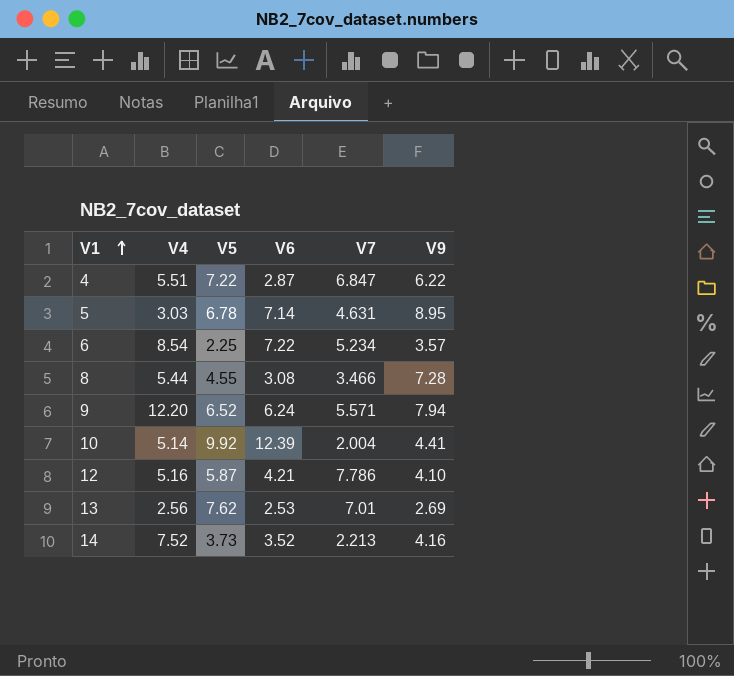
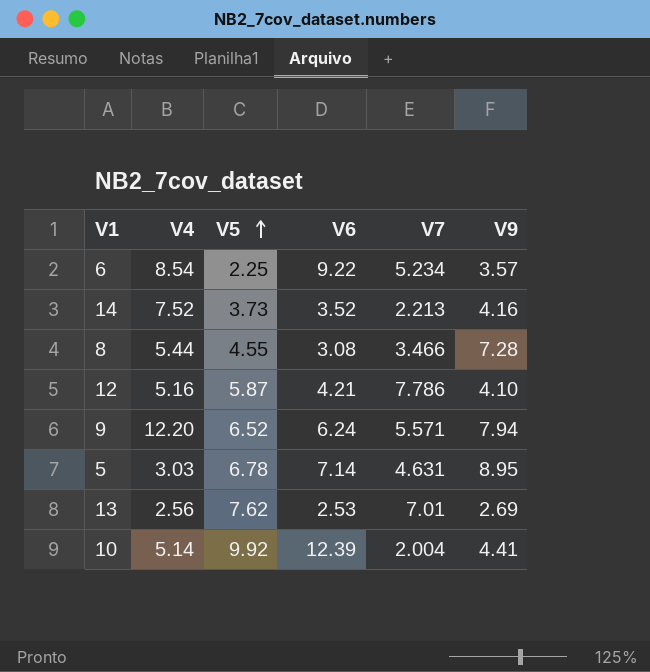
row order: V1 ascending -> V5 ascending
row 4: 5.51 | 7.22 | 2.87 | 6.847 | 6.22 -> none
6 | V6: 7.22 -> 9.22

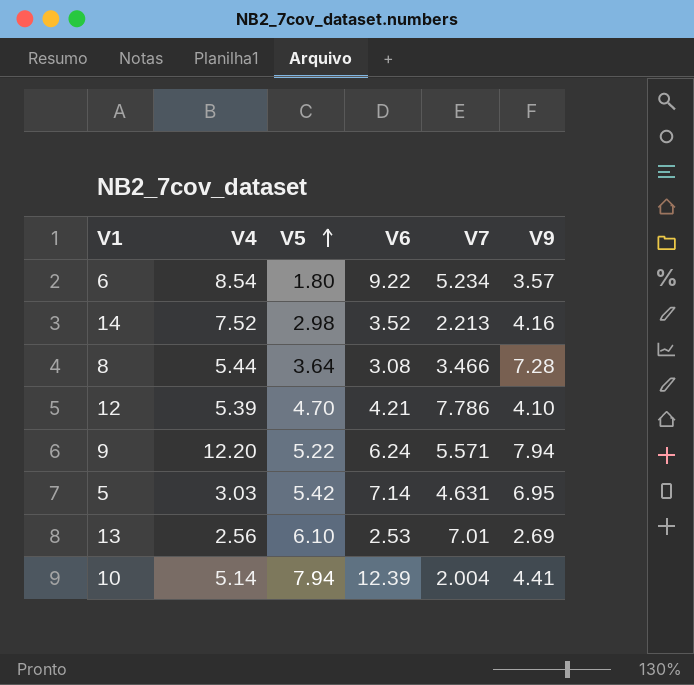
6 | V5: 2.25 -> 1.80
14 | V5: 3.73 -> 2.98
8 | V5: 4.55 -> 3.64
12 | V4: 5.16 -> 5.39
12 | V5: 5.87 -> 4.70
9 | V5: 6.52 -> 5.22
5 | V5: 6.78 -> 5.42
5 | V9: 8.95 -> 6.95
13 | V5: 7.62 -> 6.10
10 | V5: 9.92 -> 7.94

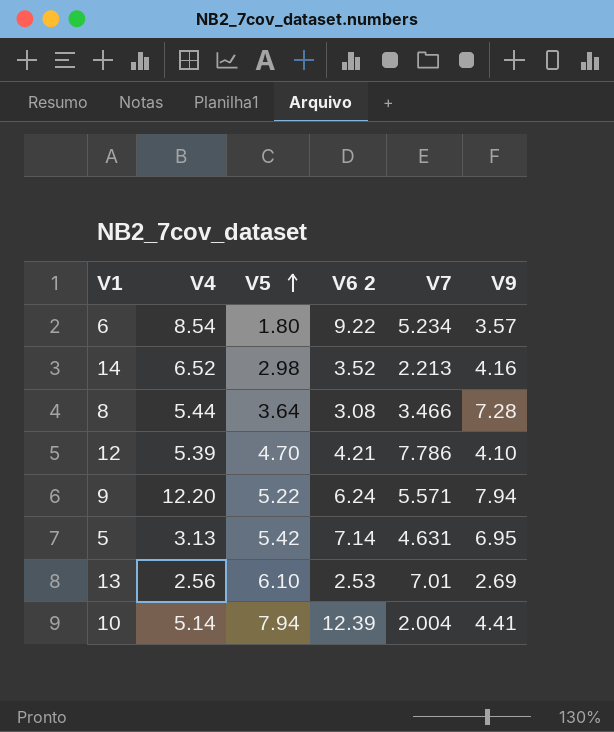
column name: V6 -> V6 2
14 | V4: 7.52 -> 6.52
5 | V4: 3.03 -> 3.13

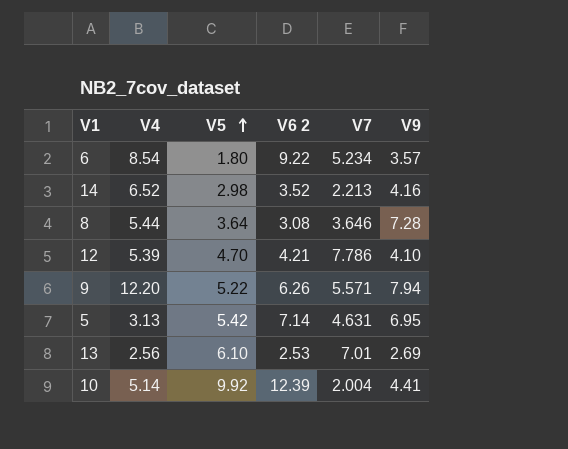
8 | V7: 3.466 -> 3.646
9 | V6 2: 6.24 -> 6.26
10 | V5: 7.94 -> 9.92

